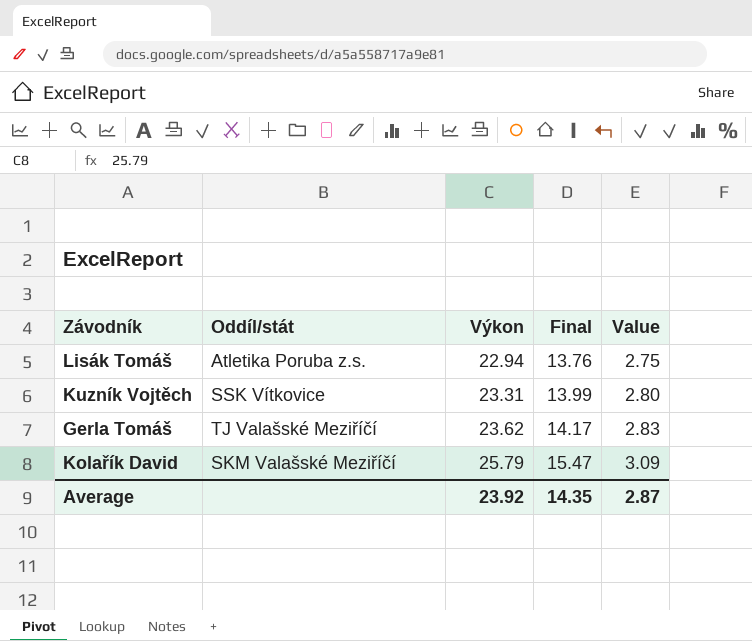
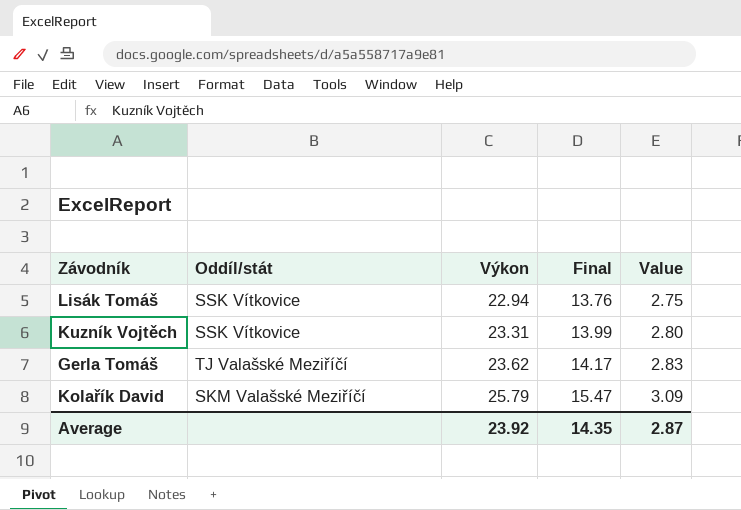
Lisák Tomáš | Oddíl/stát: Atletika Poruba z.s. -> SSK Vítkovice

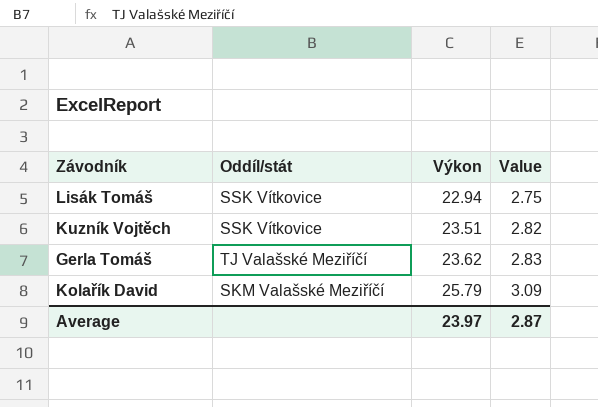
column Final | formula: [Výkon] * 0.6 -> none
Kuzník Vojtěch | Výkon: 23.31 -> 23.51
Kuzník Vojtěch | Value: 2.80 -> 2.82
Average | Výkon: 23.92 -> 23.97

